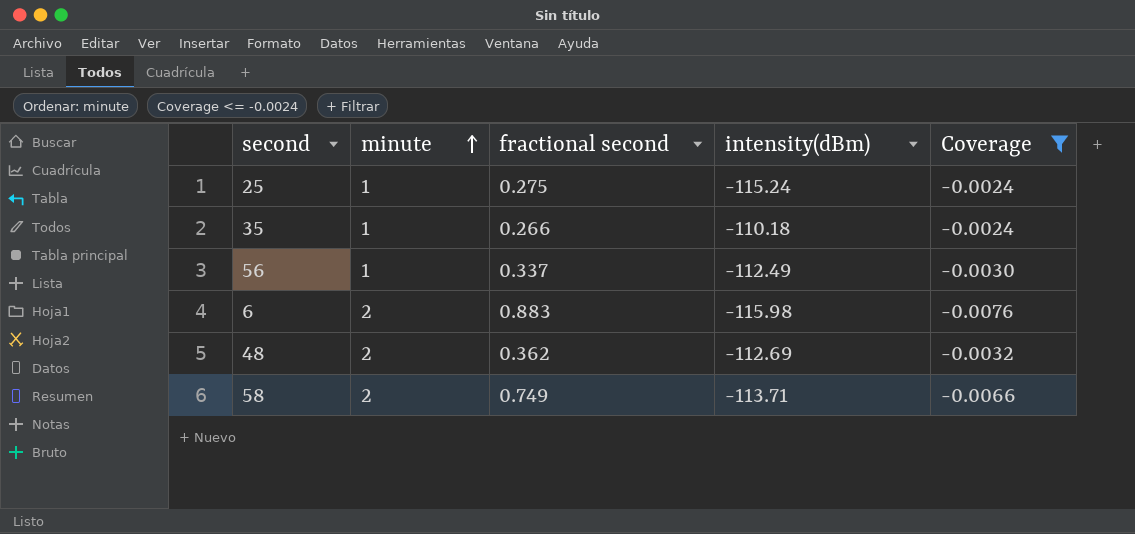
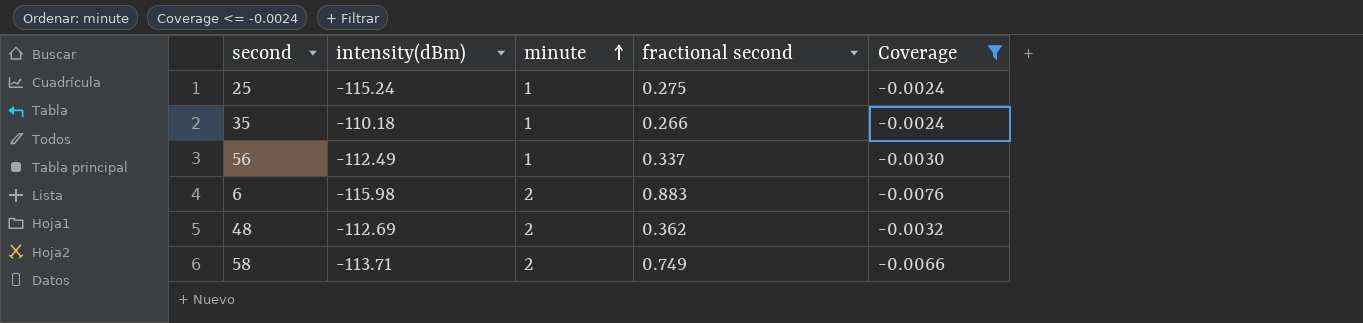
column intensity(dBm) | position: 4 -> 2

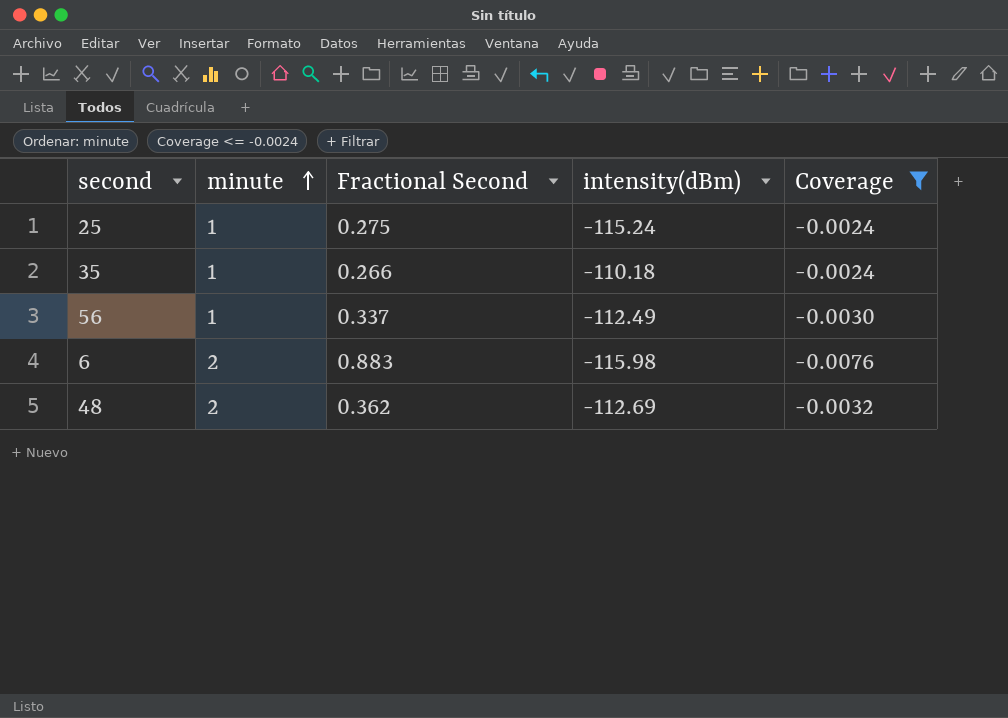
column name: fractional second -> Fractional Second
column intensity(dBm) | position: 2 -> 4
row 58: -113.71 | 2 | 0.749 | -0.0066 -> none

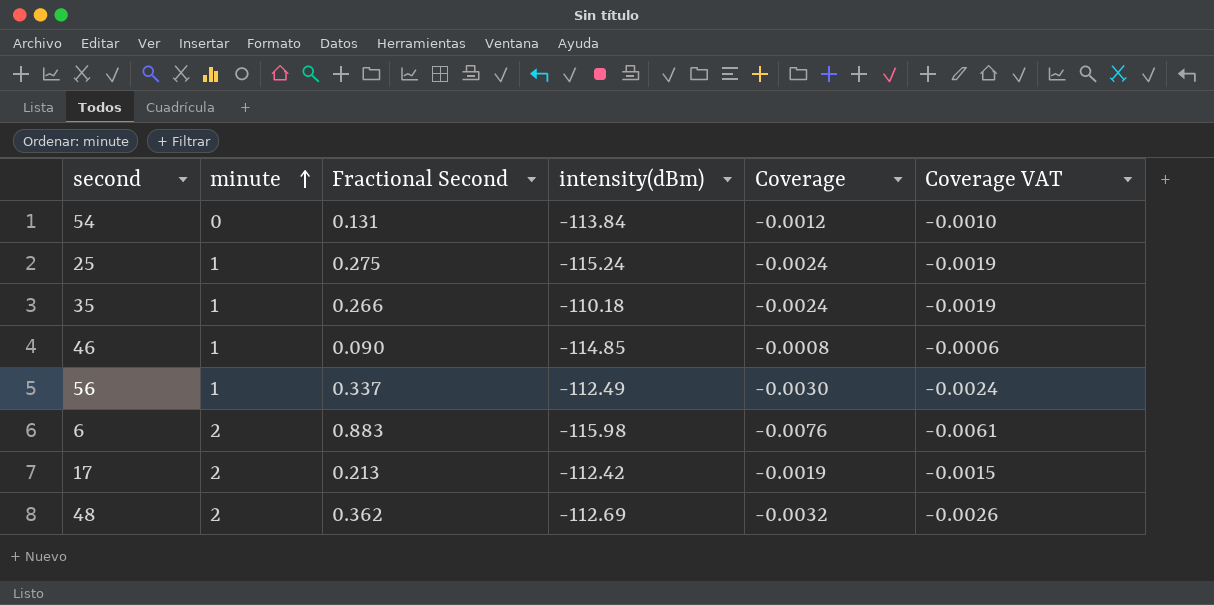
filter: Coverage <= -0.0024 -> none
column Coverage VAT | formula: none -> [Coverage] * 0.8

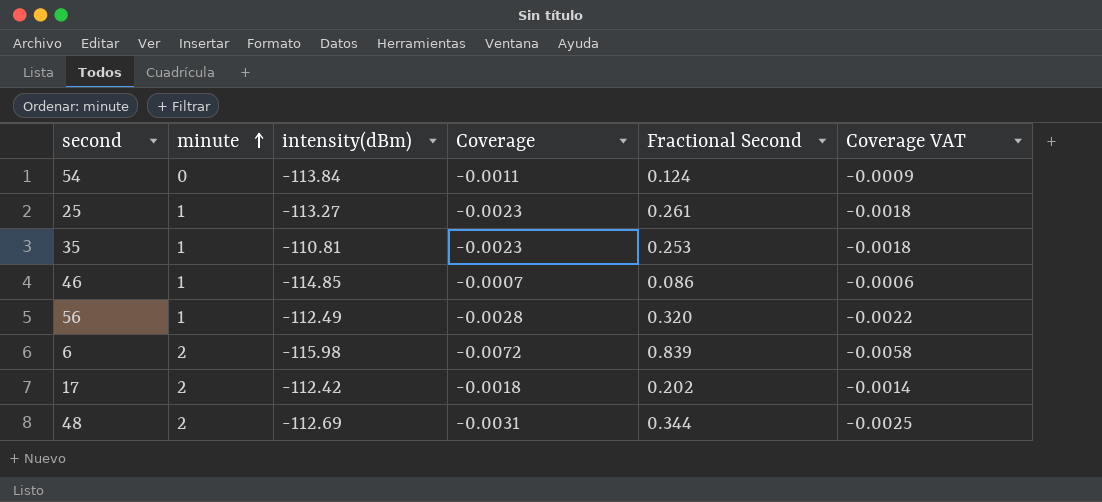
column Fractional Second | position: 3 -> 5
54 | Coverage: -0.0012 -> -0.0011
54 | Fractional Second: 0.131 -> 0.124
54 | Coverage VAT: -0.0010 -> -0.0009
25 | intensity(dBm): -115.24 -> -113.27
25 | Coverage: -0.0024 -> -0.0023
25 | Fractional Second: 0.275 -> 0.261
25 | Coverage VAT: -0.0019 -> -0.0018
35 | intensity(dBm): -110.18 -> -110.81
35 | Coverage: -0.0024 -> -0.0023
35 | Fractional Second: 0.266 -> 0.253
35 | Coverage VAT: -0.0019 -> -0.0018
46 | Coverage: -0.0008 -> -0.0007
46 | Fractional Second: 0.090 -> 0.086
56 | Coverage: -0.0030 -> -0.0028
56 | Fractional Second: 0.337 -> 0.320
56 | Coverage VAT: -0.0024 -> -0.0022
6 | Coverage: -0.0076 -> -0.0072
6 | Fractional Second: 0.883 -> 0.839
6 | Coverage VAT: -0.0061 -> -0.0058
17 | Coverage: -0.0019 -> -0.0018
17 | Fractional Second: 0.213 -> 0.202
17 | Coverage VAT: -0.0015 -> -0.0014
48 | Coverage: -0.0032 -> -0.0031
48 | Fractional Second: 0.362 -> 0.344
48 | Coverage VAT: -0.0026 -> -0.0025

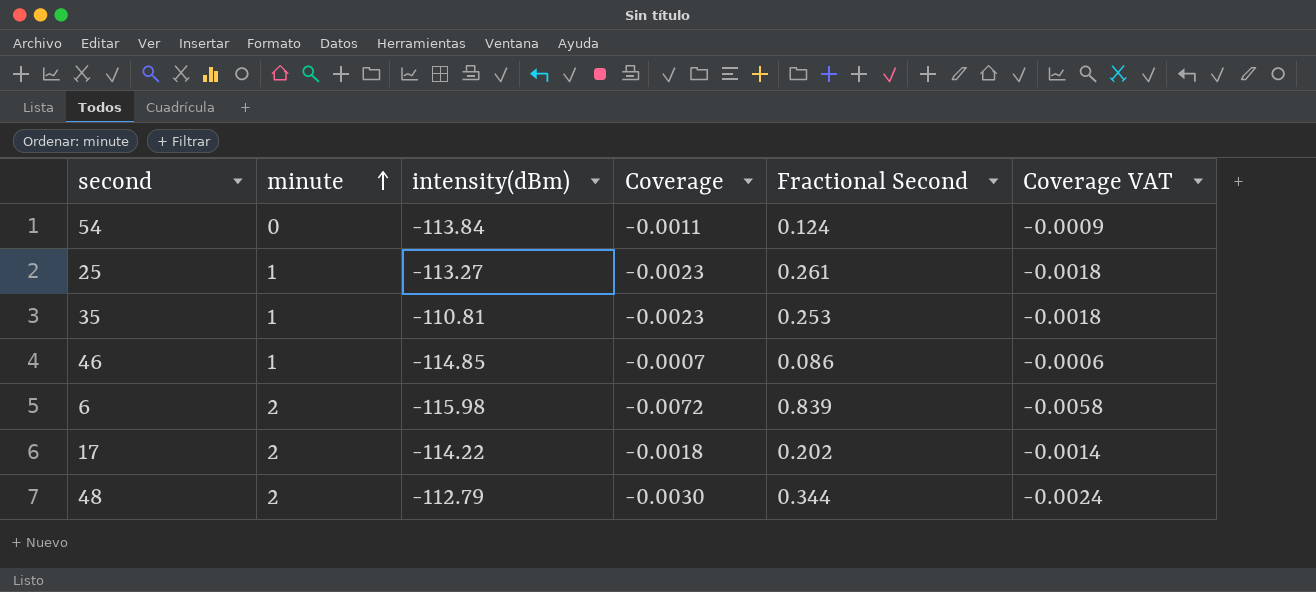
row 56: 1 | -112.49 | -0.0028 | 0.320 | -0.0022 -> none
17 | intensity(dBm): -112.42 -> -114.22
48 | intensity(dBm): -112.69 -> -112.79
48 | Coverage: -0.0031 -> -0.0030
48 | Coverage VAT: -0.0025 -> -0.0024

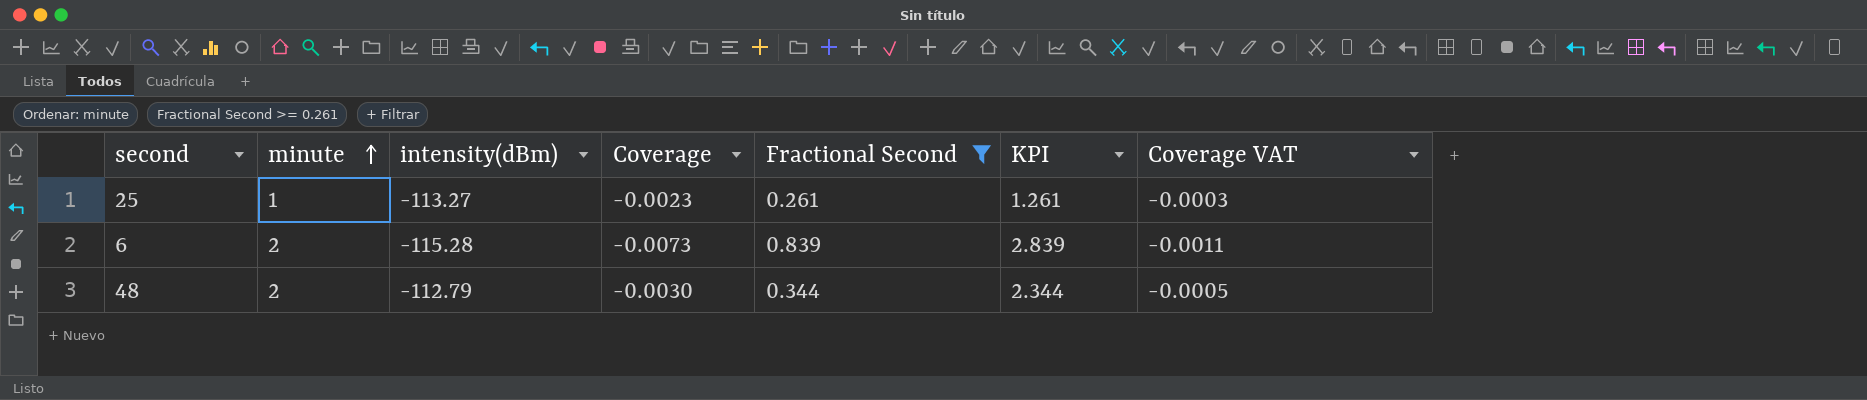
filter: none -> Fractional Second >= 0.261
column KPI | formula: none -> [minute] + [Fractional Second]
column Coverage VAT | formula: [Coverage] * 0.8 -> [Coverage] * 0.15
6 | intensity(dBm): -115.98 -> -115.28
6 | Coverage: -0.0072 -> -0.0073

